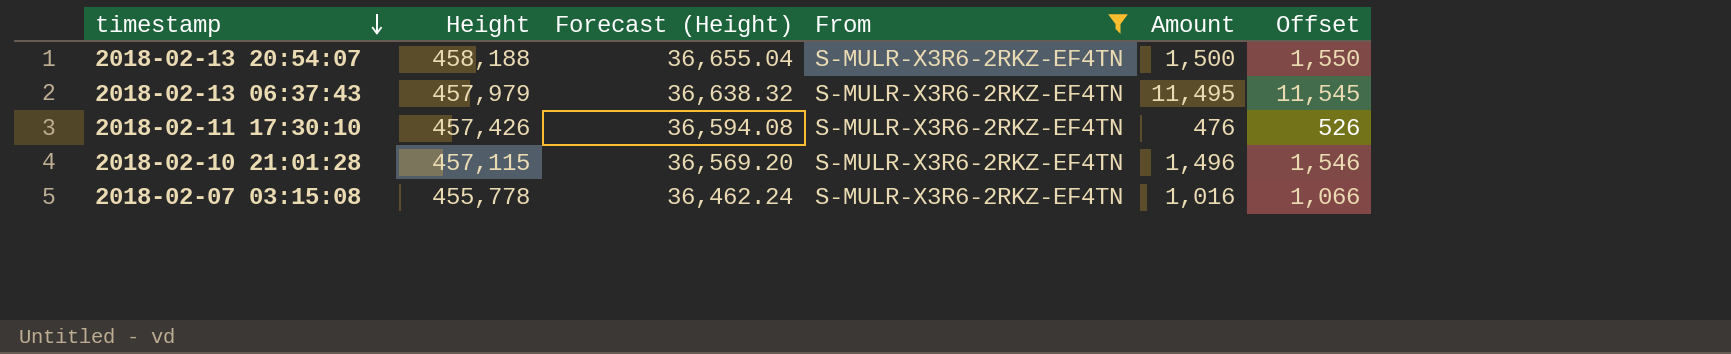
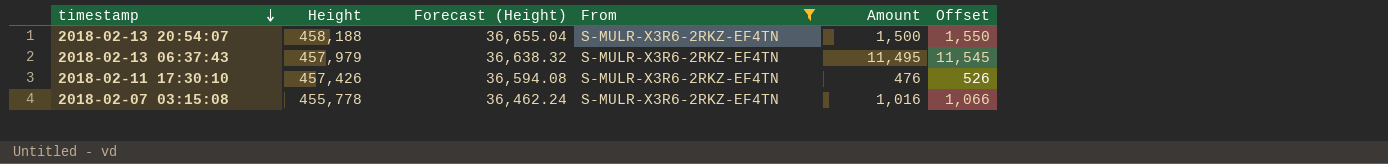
row 2018-02-10 21:01:28: 457,115 | 36,569.20 | S-MULR-X3R6-2RKZ-EF4TN | 1,496 | 1,546 -> none

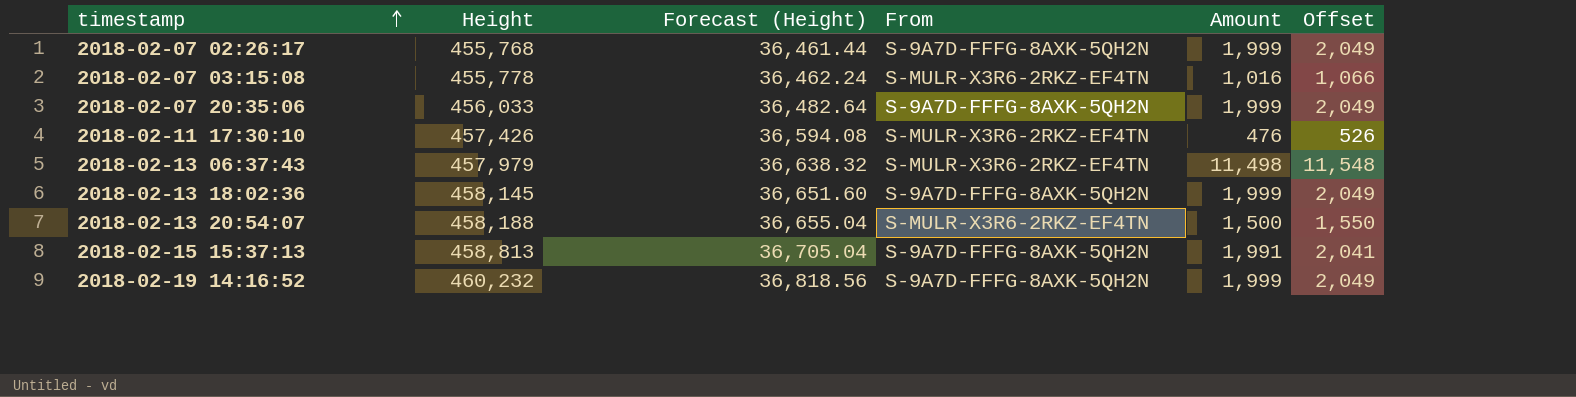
filter: From = S-MULR-X3R6-2RKZ-EF4TN -> none
row order: timestamp descending -> timestamp ascending
2018-02-13 06:37:43 | Amount: 11,495 -> 11,498
2018-02-13 06:37:43 | Offset: 11,545 -> 11,548

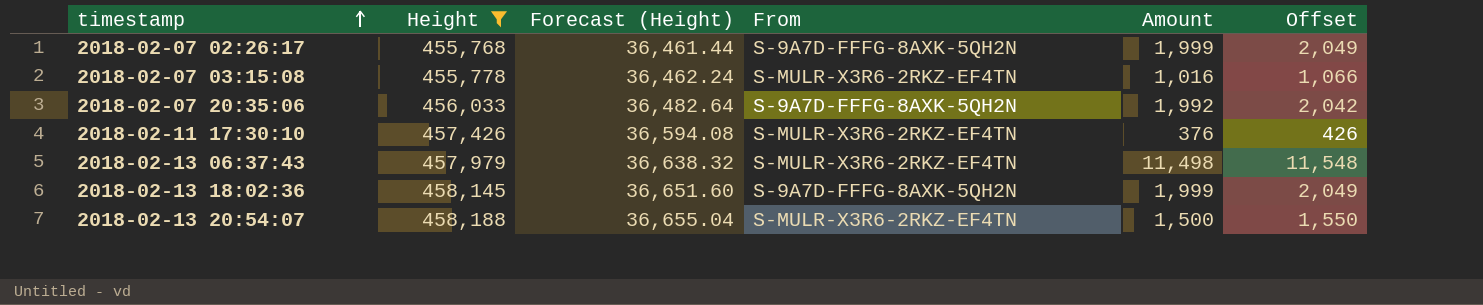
filter: none -> Height <= 458,188
2018-02-07 20:35:06 | Amount: 1,999 -> 1,992
2018-02-07 20:35:06 | Offset: 2,049 -> 2,042
2018-02-11 17:30:10 | Amount: 476 -> 376
2018-02-11 17:30:10 | Offset: 526 -> 426

